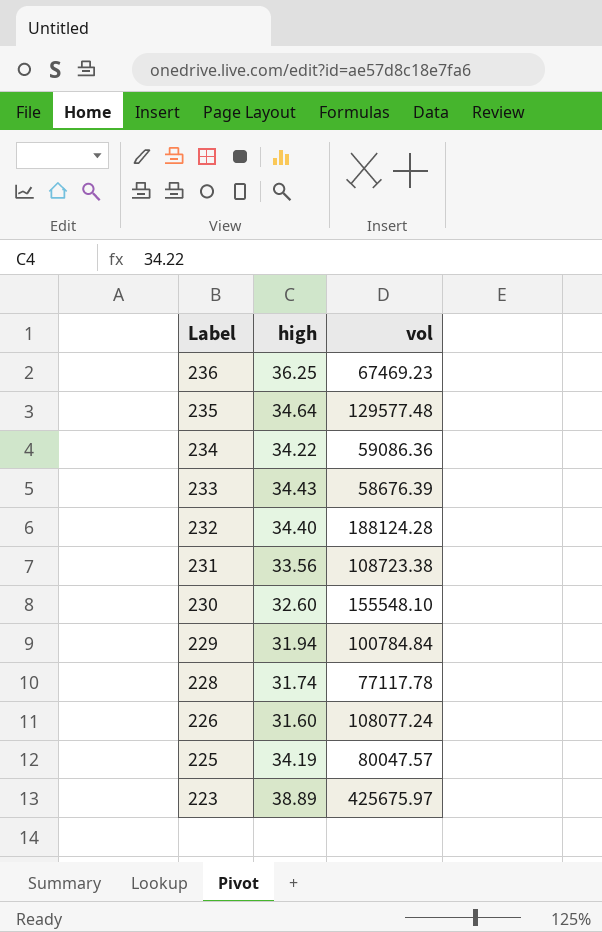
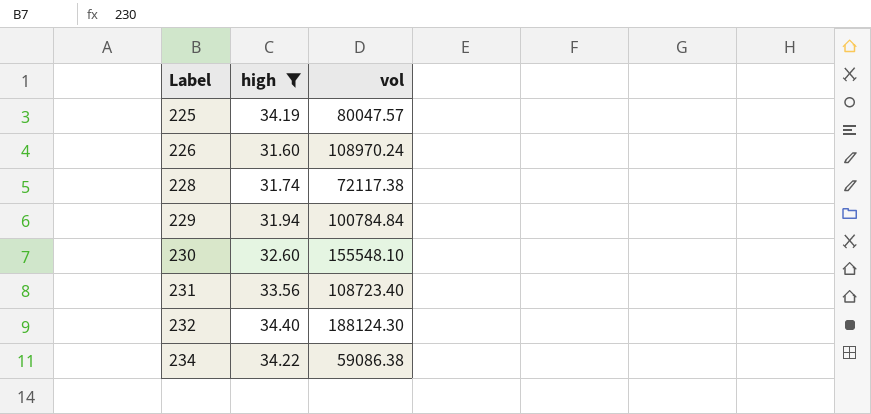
filter: none -> high <= 34.40
row order: Label descending -> Label ascending
226 | vol: 108077.24 -> 108970.24
228 | vol: 77117.78 -> 72117.38
231 | vol: 108723.38 -> 108723.40
232 | vol: 188124.28 -> 188124.30
234 | vol: 59086.36 -> 59086.38

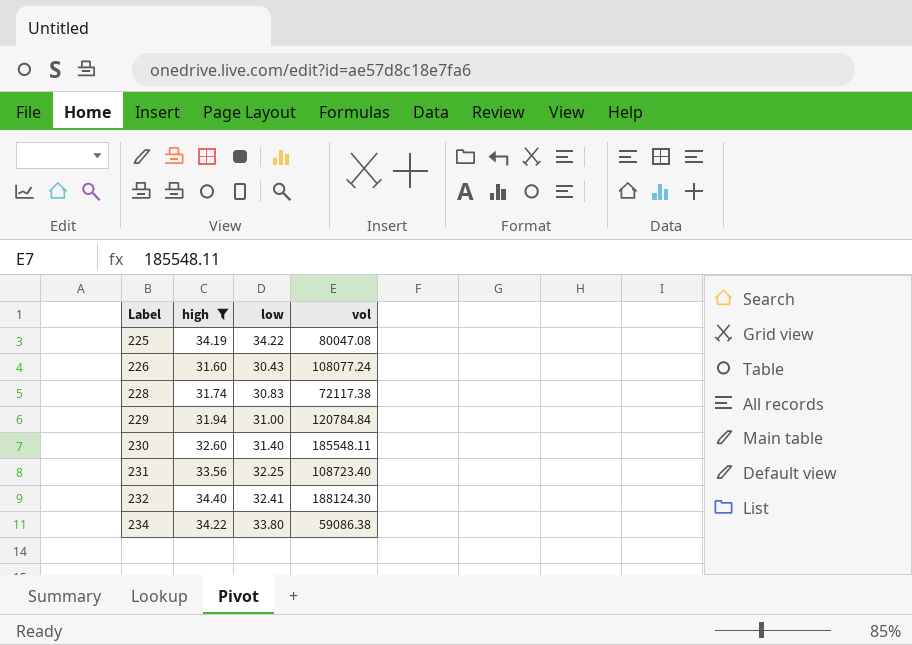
column low | position: none -> 3
225 | vol: 80047.57 -> 80047.08
226 | vol: 108970.24 -> 108077.24
229 | vol: 100784.84 -> 120784.84
230 | vol: 155548.10 -> 185548.11

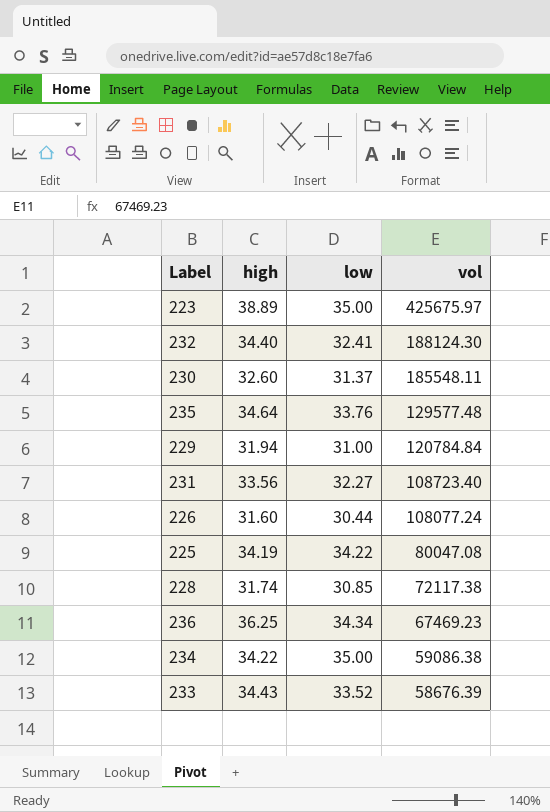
filter: high <= 34.40 -> none
row order: Label ascending -> vol descending
230 | low: 31.40 -> 31.37
231 | low: 32.25 -> 32.27
226 | low: 30.43 -> 30.44
228 | low: 30.83 -> 30.85
234 | low: 33.80 -> 35.00

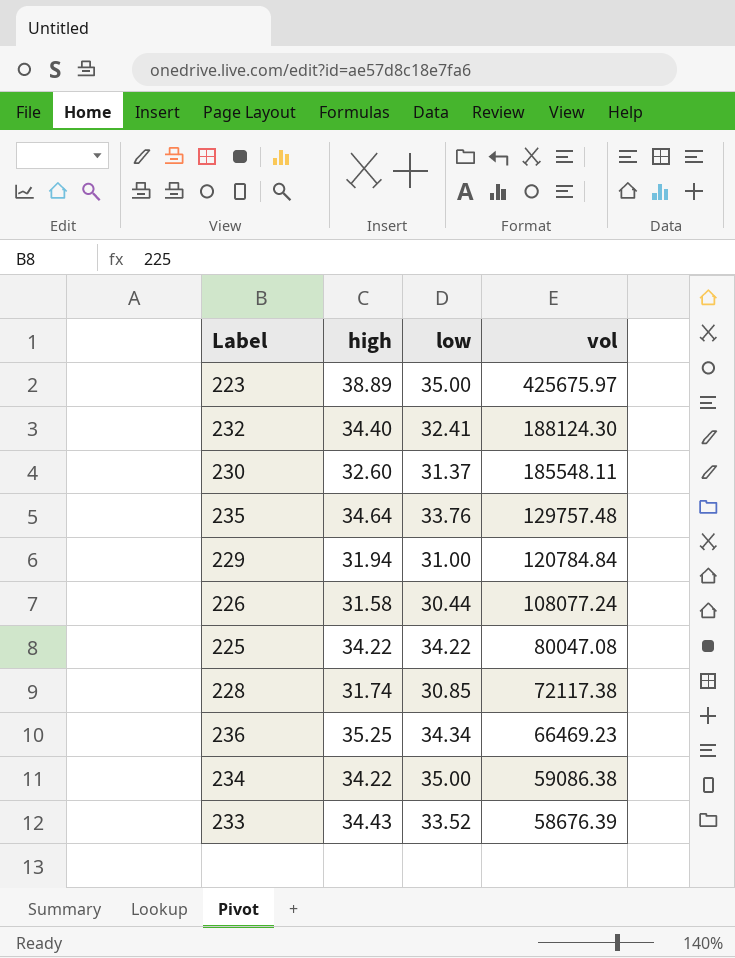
row 231: 33.56 | 32.27 | 108723.40 -> none
235 | vol: 129577.48 -> 129757.48
226 | high: 31.60 -> 31.58
225 | high: 34.19 -> 34.22
236 | high: 36.25 -> 35.25
236 | vol: 67469.23 -> 66469.23

